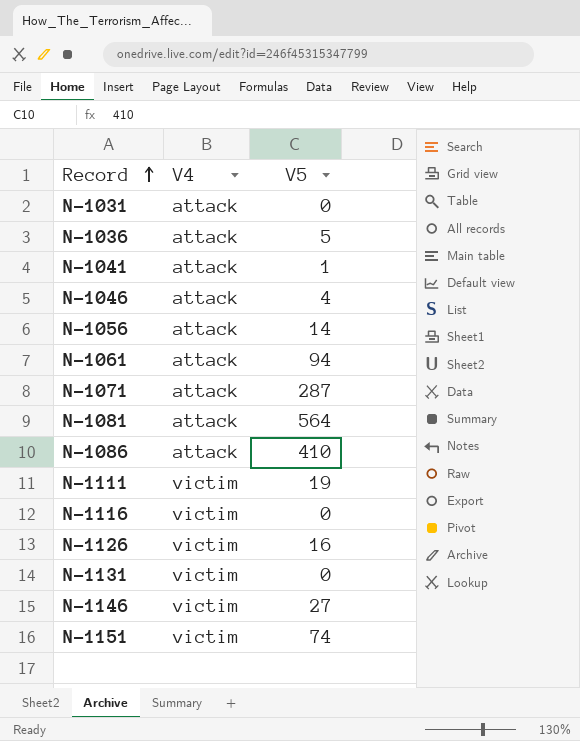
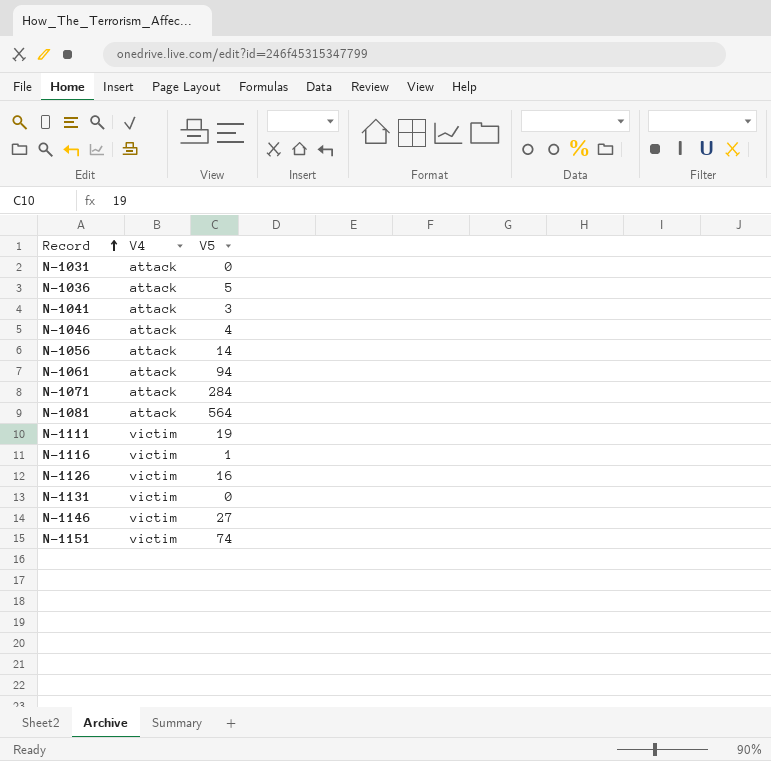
row N-1086: attack | 410 -> none
N-1041 | V5: 1 -> 3
N-1071 | V5: 287 -> 284
N-1116 | V5: 0 -> 1

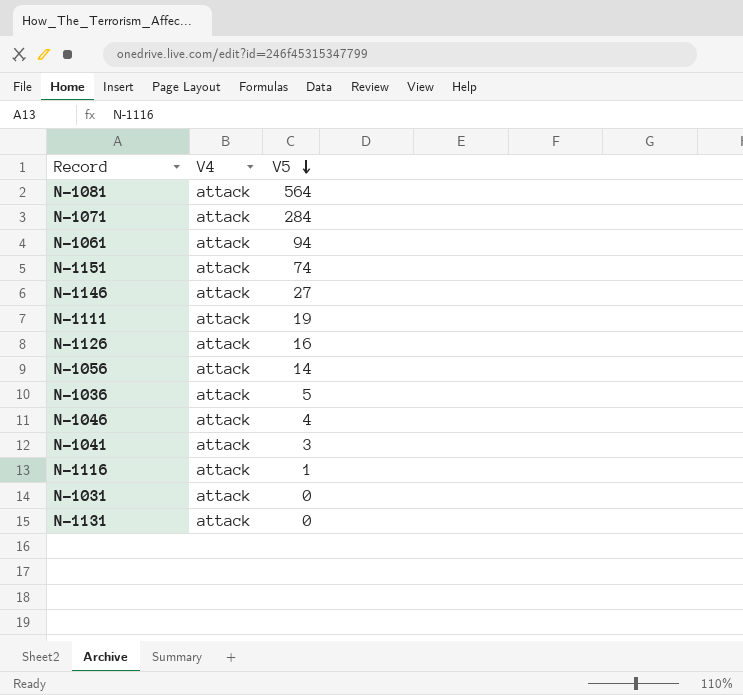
row order: Record ascending -> V5 descending
N-1151 | V4: victim -> attack
N-1146 | V4: victim -> attack
N-1111 | V4: victim -> attack
N-1126 | V4: victim -> attack
N-1116 | V4: victim -> attack
N-1131 | V4: victim -> attack

